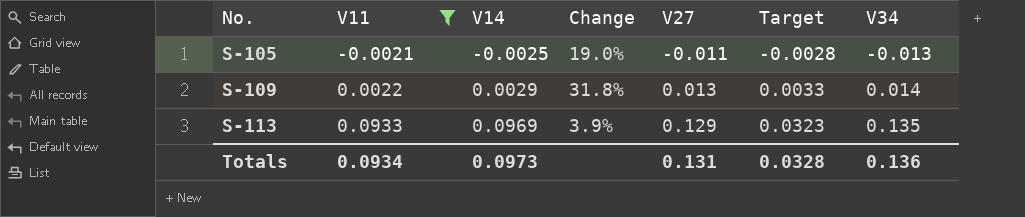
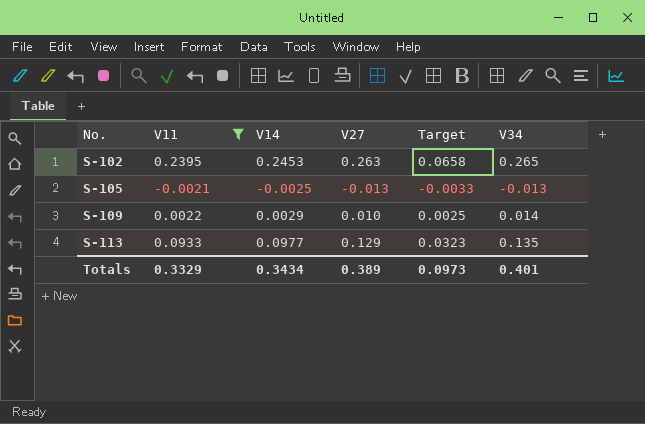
column Change | formula: ([V14] - [V11]) / [V11] -> none
row S-102: none -> 0.2395 | 0.2453 | 0.263 | 0.0658 | 0.265
S-105 | V27: -0.011 -> -0.013
S-105 | Target: -0.0028 -> -0.0033
S-109 | V27: 0.013 -> 0.010
S-109 | Target: 0.0033 -> 0.0025
S-113 | V14: 0.0969 -> 0.0977
Totals | V11: 0.0934 -> 0.3329
Totals | V14: 0.0973 -> 0.3434
Totals | V27: 0.131 -> 0.389
Totals | Target: 0.0328 -> 0.0973
Totals | V34: 0.136 -> 0.401

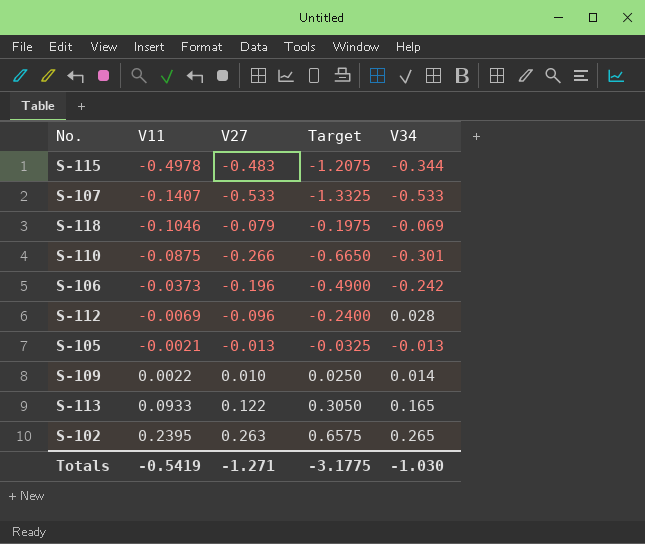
filter: V11 >= -0.0021 -> none
row order: No. ascending -> V11 ascending
column V14 | position: 3 -> none
column Target | formula: [V27] * 0.25 -> [V27] * 2.5
S-113 | V27: 0.129 -> 0.122
S-113 | V34: 0.135 -> 0.165
Totals | V11: 0.3329 -> -0.5419
Totals | V27: 0.389 -> -1.271
Totals | Target: 0.0973 -> -3.1775
Totals | V34: 0.401 -> -1.030

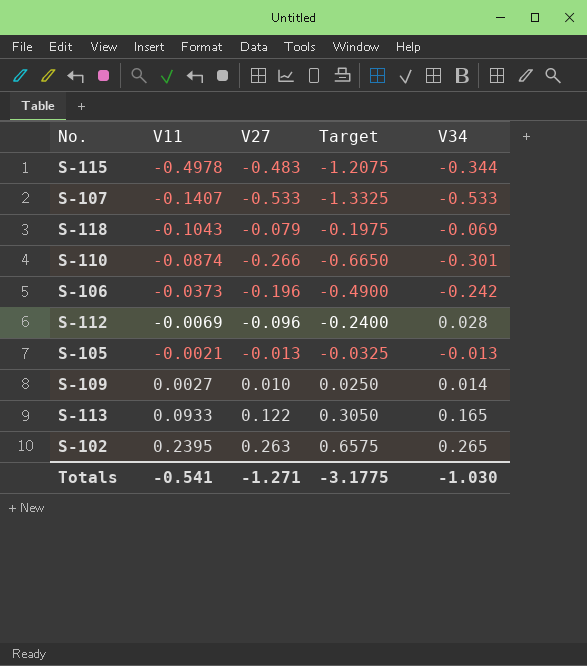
S-118 | V11: -0.1046 -> -0.1043
S-110 | V11: -0.0875 -> -0.0874
S-109 | V11: 0.0022 -> 0.0027
Totals | V11: -0.5419 -> -0.541

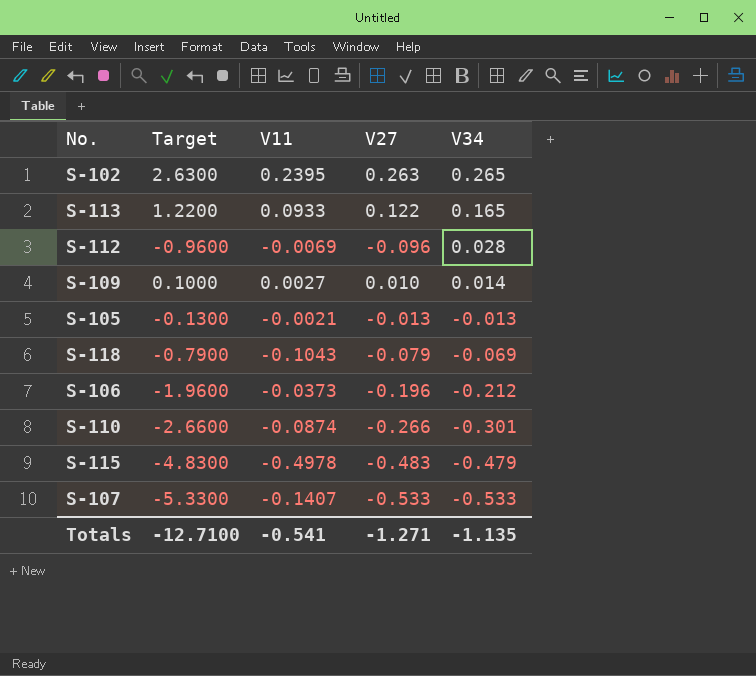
row order: V11 ascending -> V34 descending
column Target | formula: [V27] * 2.5 -> [V27] * 10
column Target | position: 4 -> 2
S-106 | V34: -0.242 -> -0.212
S-115 | V34: -0.344 -> -0.479
Totals | Target: -3.1775 -> -12.7100
Totals | V34: -1.030 -> -1.135

